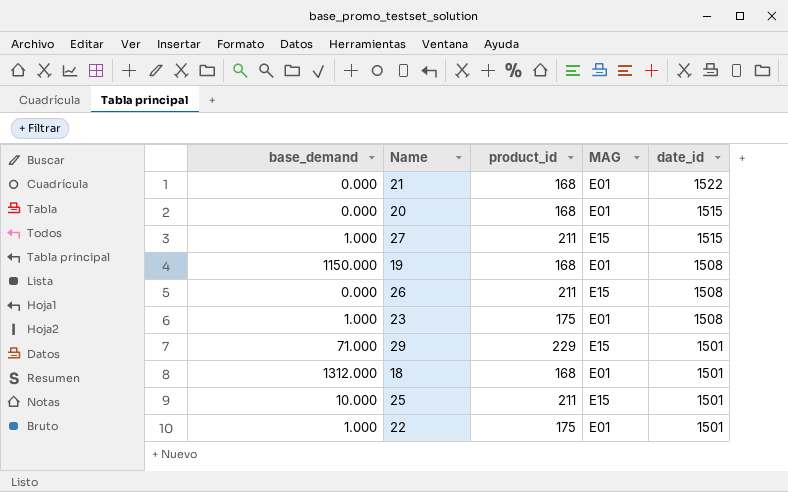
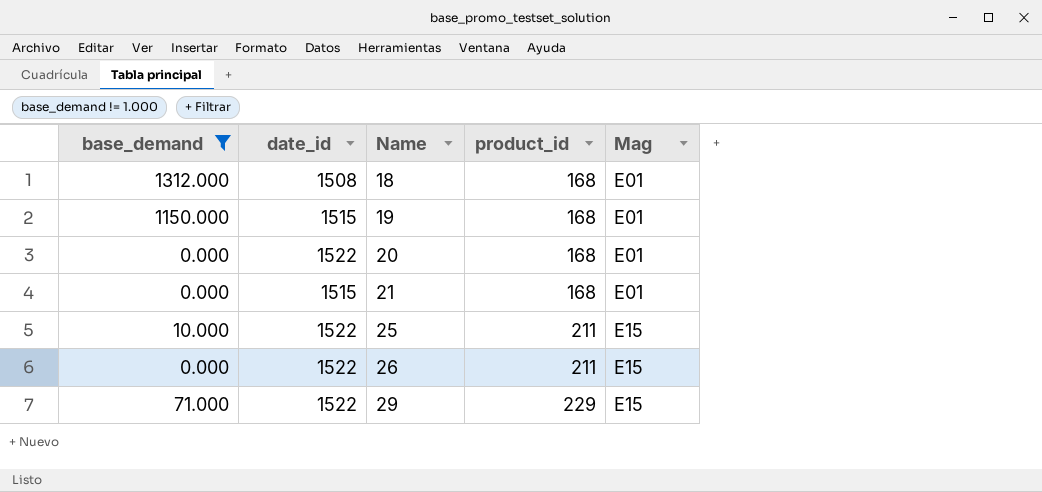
filter: none -> base_demand != 1.000
row order: date_id descending -> Name ascending
column date_id | position: 5 -> 2
column name: MAG -> Mag
18 | date_id: 1501 -> 1508
19 | date_id: 1508 -> 1515
20 | date_id: 1515 -> 1522
21 | date_id: 1522 -> 1515
25 | date_id: 1501 -> 1522
26 | date_id: 1508 -> 1522
29 | date_id: 1501 -> 1522

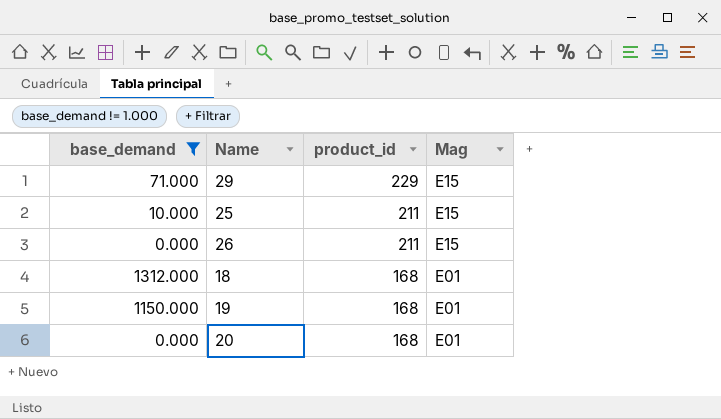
row order: Name ascending -> product_id descending
column date_id | position: 2 -> none
row 21: 0.000 | 1515 | 168 | E01 -> none

